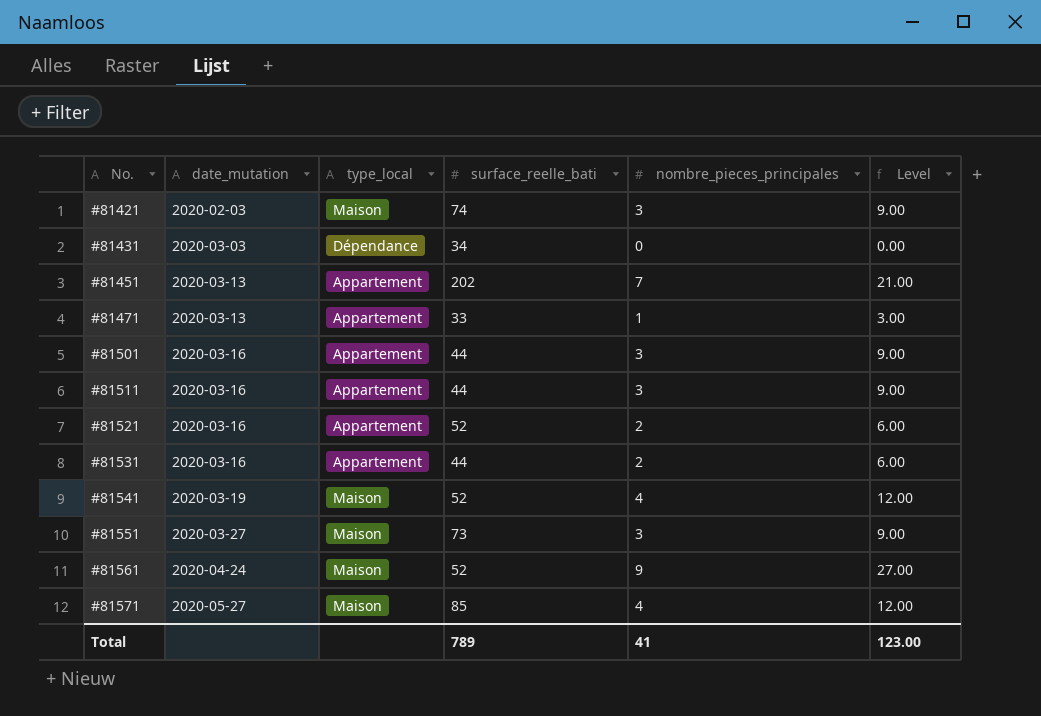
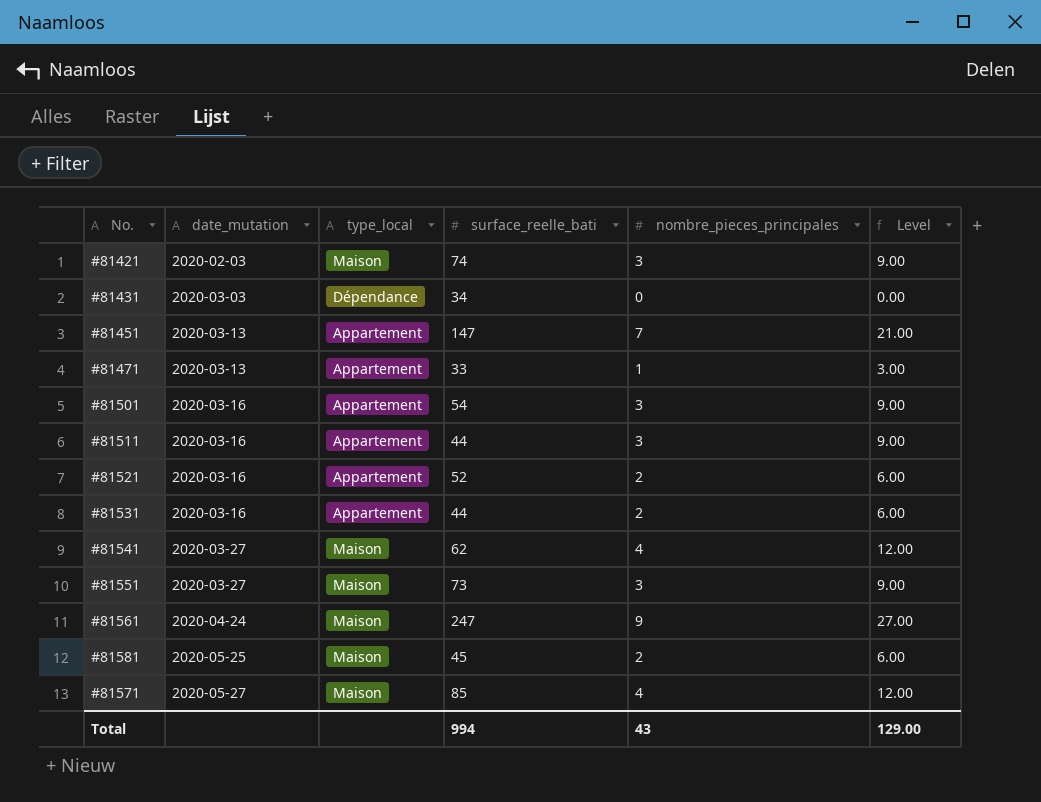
#81451 | surface_reelle_bati: 202 -> 147
#81501 | surface_reelle_bati: 44 -> 54
#81541 | date_mutation: 2020-03-19 -> 2020-03-27
#81541 | surface_reelle_bati: 52 -> 62
#81561 | surface_reelle_bati: 52 -> 247
row #81581: none -> 2020-05-25 | Maison | 45 | 2 | 6.00
Total | surface_reelle_bati: 789 -> 994
Total | nombre_pieces_principales: 41 -> 43
Total | Level: 123.00 -> 129.00

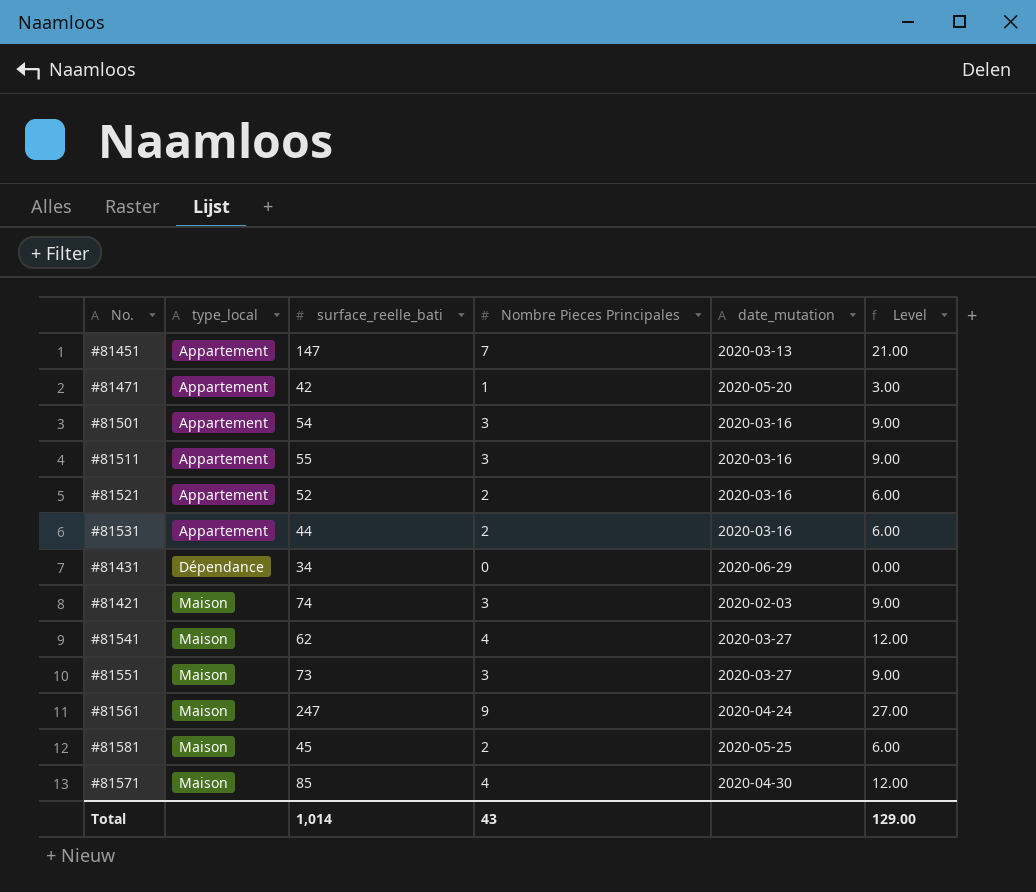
row order: date_mutation ascending -> type_local ascending
column name: nombre_pieces_principales -> Nombre Pieces Principales
column date_mutation | position: 2 -> 5
#81471 | surface_reelle_bati: 33 -> 42
#81471 | date_mutation: 2020-03-13 -> 2020-05-20
#81511 | surface_reelle_bati: 44 -> 55
#81431 | date_mutation: 2020-03-03 -> 2020-06-29
#81571 | date_mutation: 2020-05-27 -> 2020-04-30
Total | surface_reelle_bati: 994 -> 1,014

